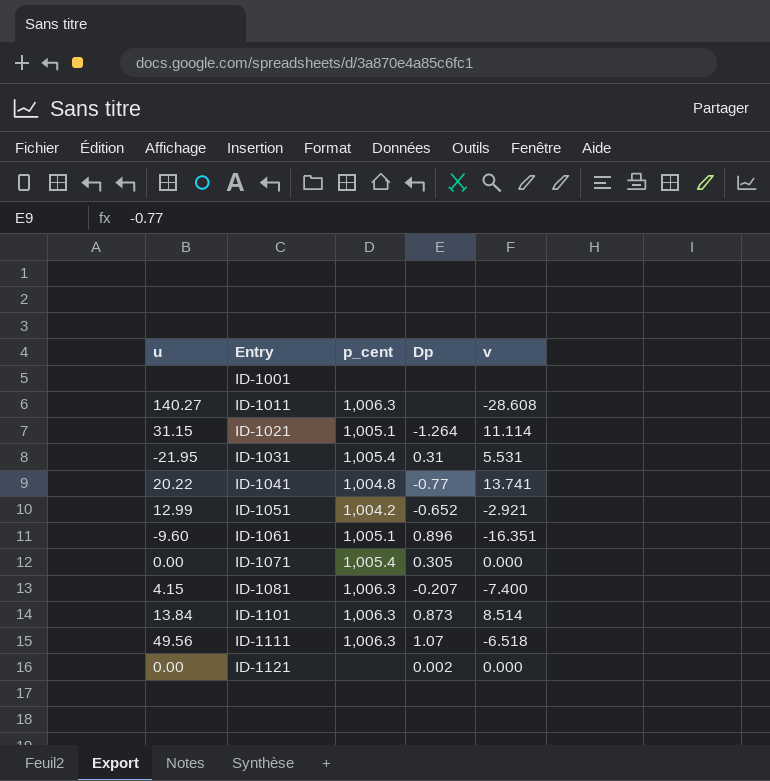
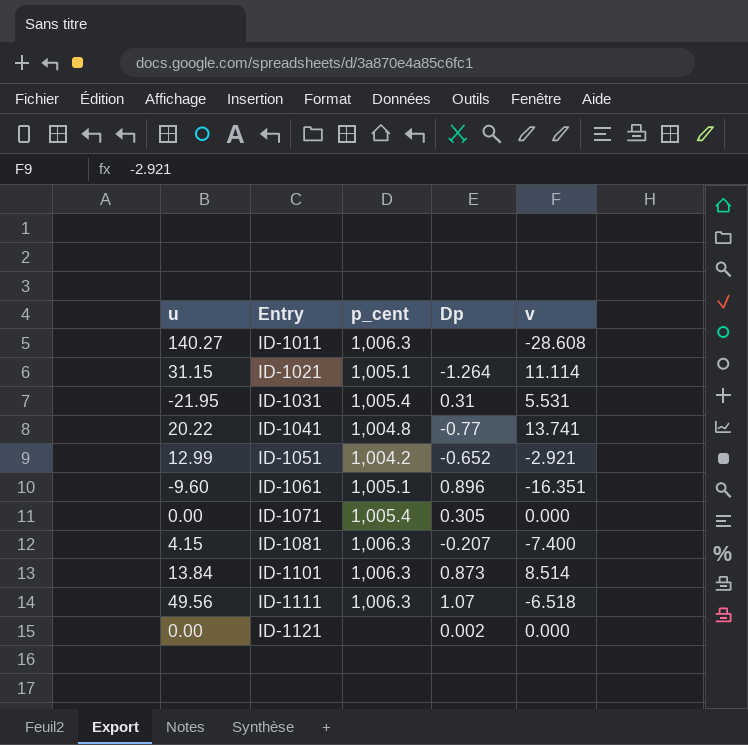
row ID-1001: none | none | none | none -> none

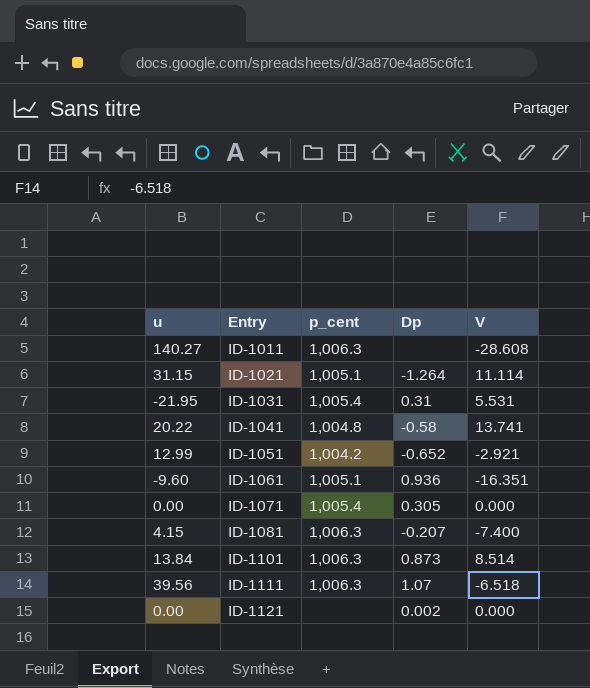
column name: v -> V
ID-1041 | Dp: -0.77 -> -0.58
ID-1061 | Dp: 0.896 -> 0.936
ID-1111 | u: 49.56 -> 39.56

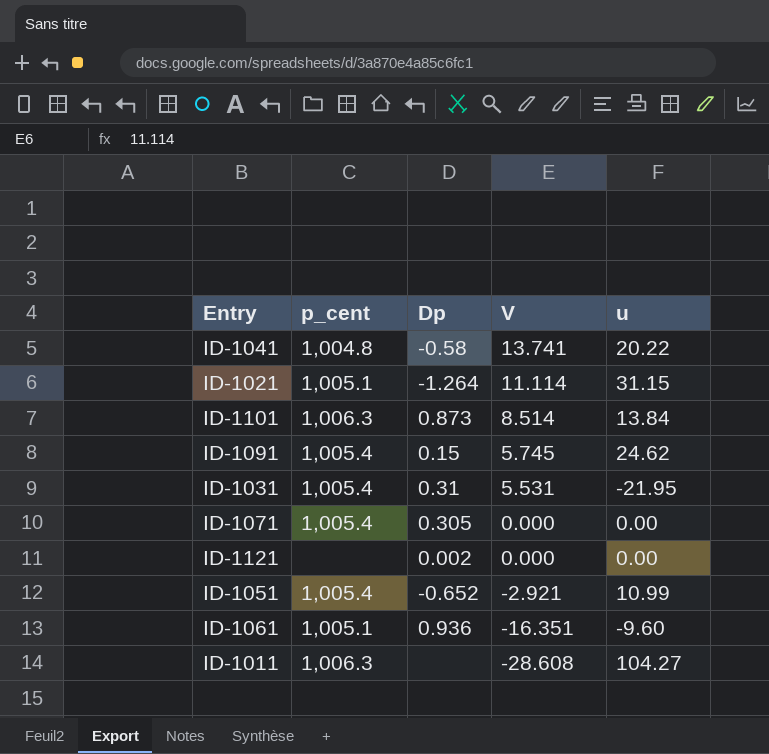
row order: Entry ascending -> V descending
column u | position: 1 -> 5
row ID-1081: 4.15 | 1,006.3 | -0.207 | -7.400 -> none
row ID-1111: 39.56 | 1,006.3 | 1.07 | -6.518 -> none
row ID-1091: none -> 1,005.4 | 0.15 | 5.745 | 24.62
ID-1051 | p_cent: 1,004.2 -> 1,005.4
ID-1051 | u: 12.99 -> 10.99
ID-1011 | u: 140.27 -> 104.27

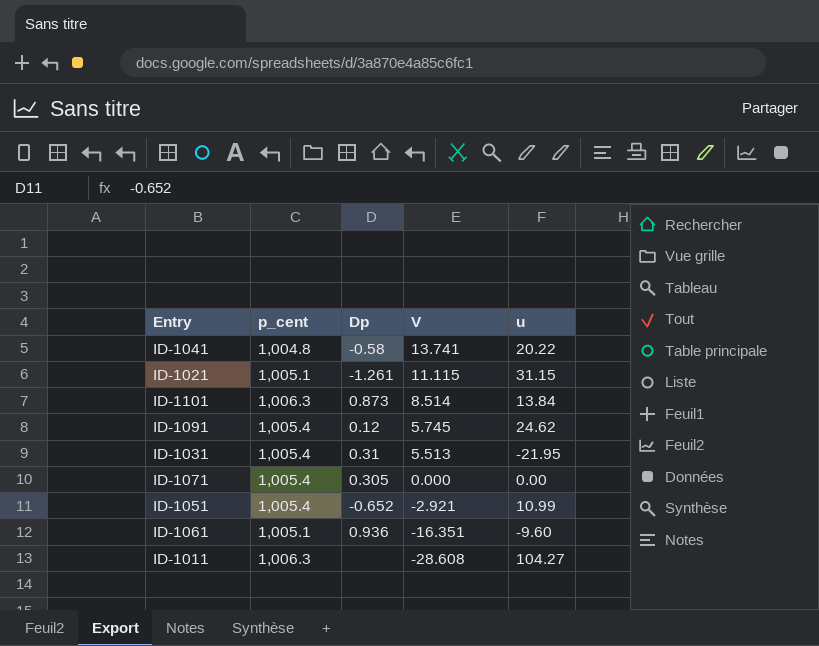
row ID-1121: none | 0.002 | 0.000 | 0.00 -> none
ID-1021 | Dp: -1.264 -> -1.261
ID-1021 | V: 11.114 -> 11.115
ID-1091 | Dp: 0.15 -> 0.12
ID-1031 | V: 5.531 -> 5.513

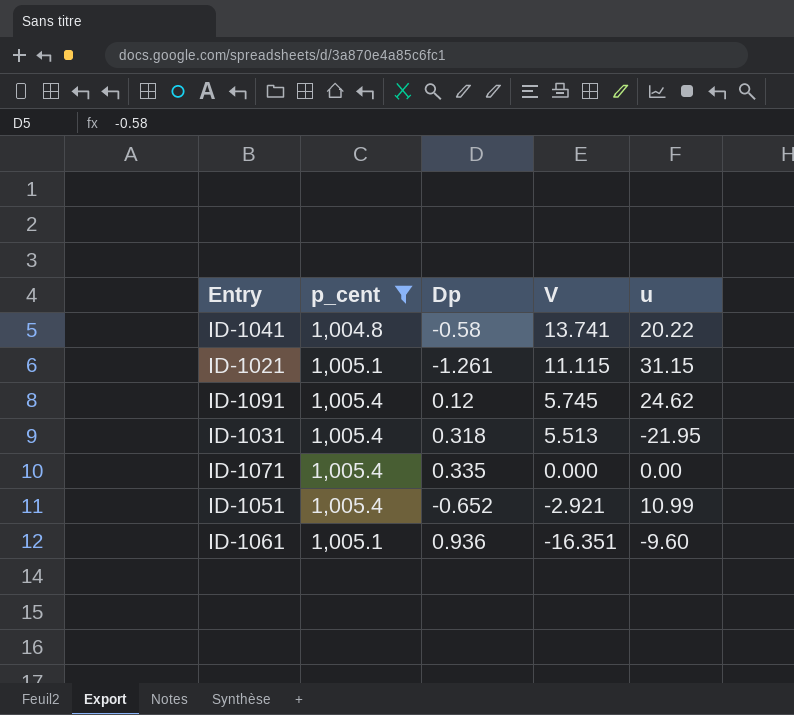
filter: none -> p_cent != 1,006.3
ID-1031 | Dp: 0.31 -> 0.318
ID-1071 | Dp: 0.305 -> 0.335

